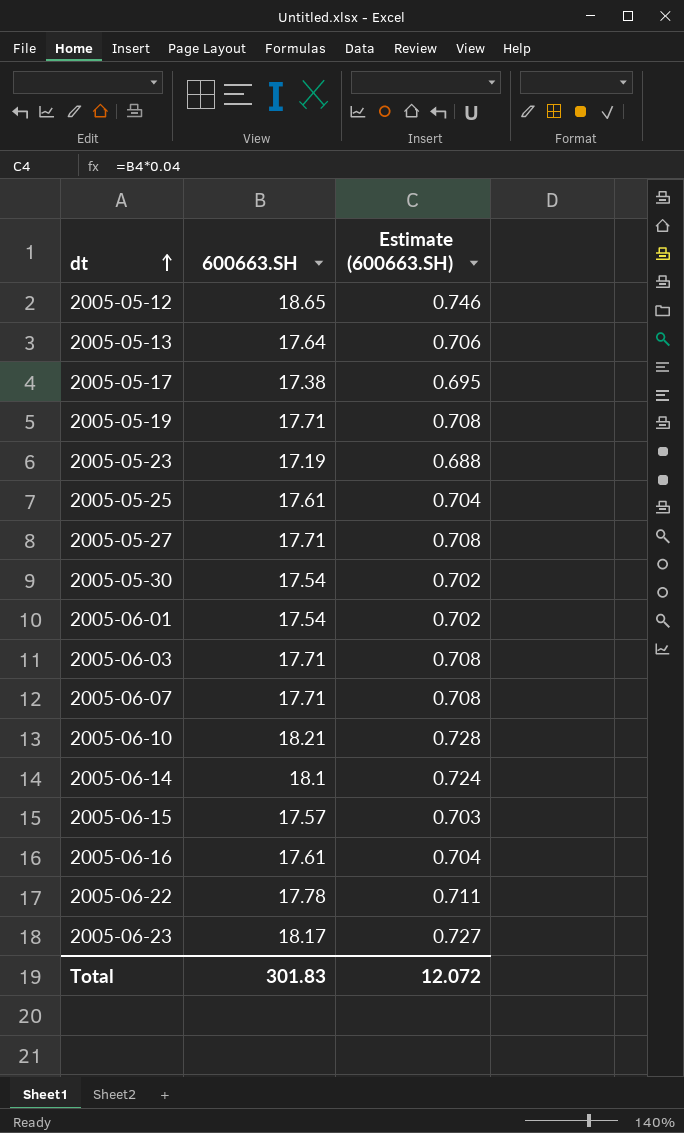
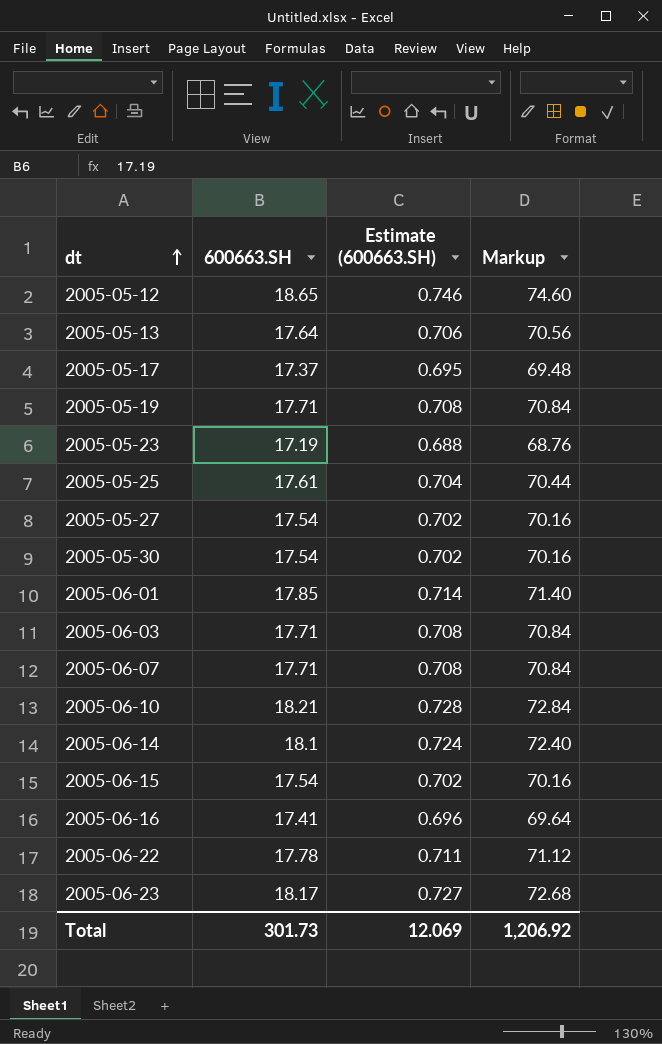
column Markup | formula: none -> [600663.SH] * 4
2005-05-17 | 600663.SH: 17.38 -> 17.37
2005-05-27 | 600663.SH: 17.71 -> 17.54
2005-05-27 | Estimate (600663.SH): 0.708 -> 0.702
2005-06-01 | 600663.SH: 17.54 -> 17.85
2005-06-01 | Estimate (600663.SH): 0.702 -> 0.714
2005-06-15 | 600663.SH: 17.57 -> 17.54
2005-06-15 | Estimate (600663.SH): 0.703 -> 0.702
2005-06-16 | 600663.SH: 17.61 -> 17.41
2005-06-16 | Estimate (600663.SH): 0.704 -> 0.696
Total | 600663.SH: 301.83 -> 301.73
Total | Estimate (600663.SH): 12.072 -> 12.069

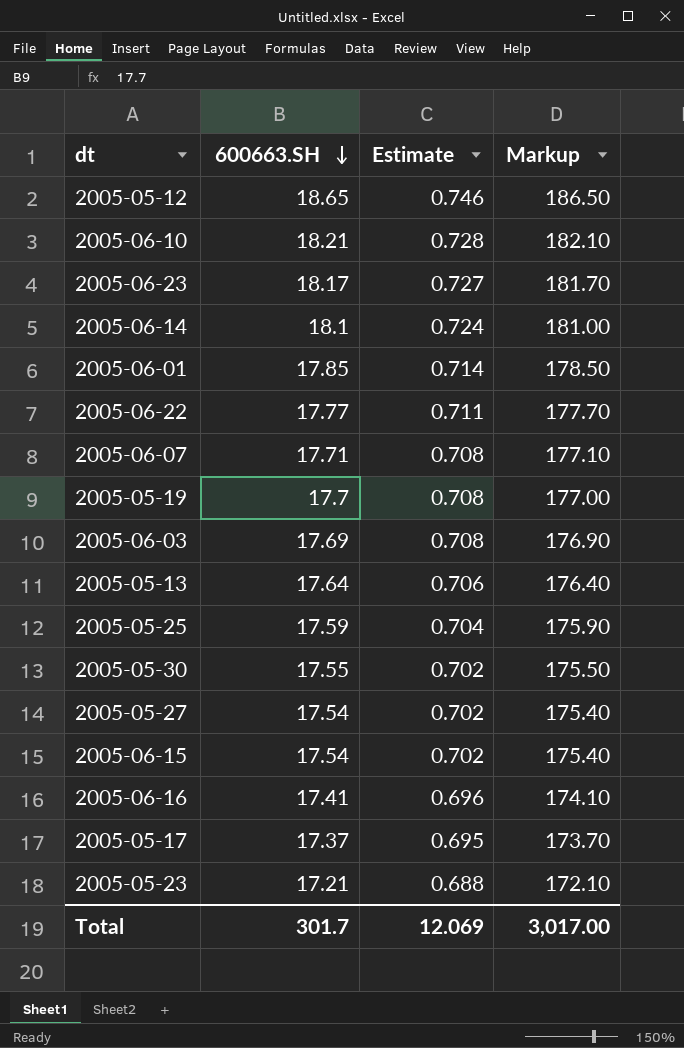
row order: dt ascending -> 600663.SH descending
column name: Estimate (600663.SH) -> Estimate
column Markup | formula: [600663.SH] * 4 -> [600663.SH] * 10
2005-06-22 | 600663.SH: 17.78 -> 17.77
2005-05-19 | 600663.SH: 17.71 -> 17.7
2005-06-03 | 600663.SH: 17.71 -> 17.69
2005-05-25 | 600663.SH: 17.61 -> 17.59
2005-05-30 | 600663.SH: 17.54 -> 17.55
2005-05-23 | 600663.SH: 17.19 -> 17.21
Total | 600663.SH: 301.73 -> 301.7
Total | Markup: 1,206.92 -> 3,017.00

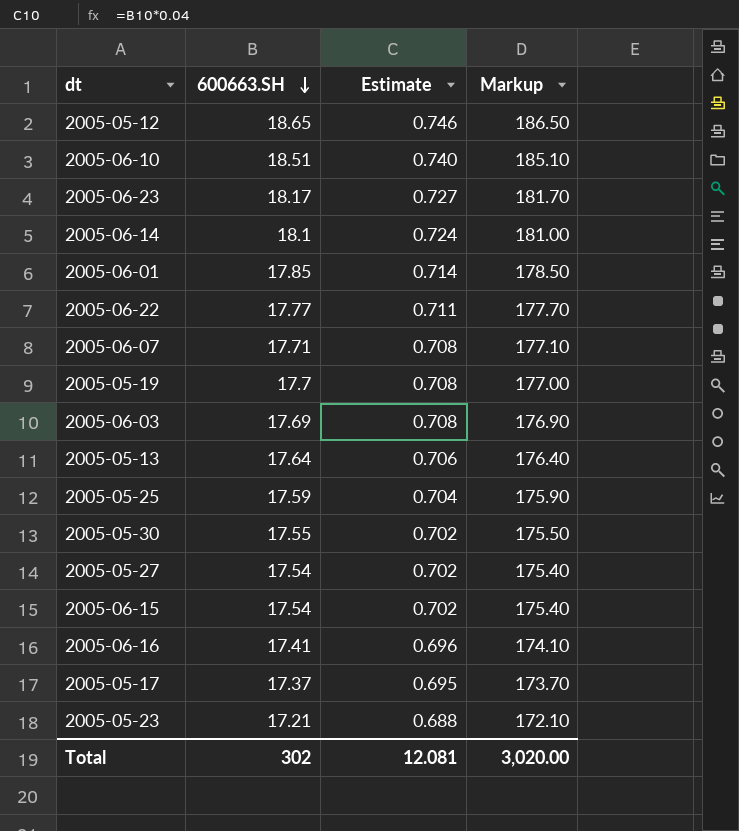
2005-06-10 | 600663.SH: 18.21 -> 18.51
2005-06-10 | Estimate: 0.728 -> 0.740
2005-06-10 | Markup: 182.10 -> 185.10
Total | 600663.SH: 301.7 -> 302
Total | Estimate: 12.069 -> 12.081
Total | Markup: 3,017.00 -> 3,020.00

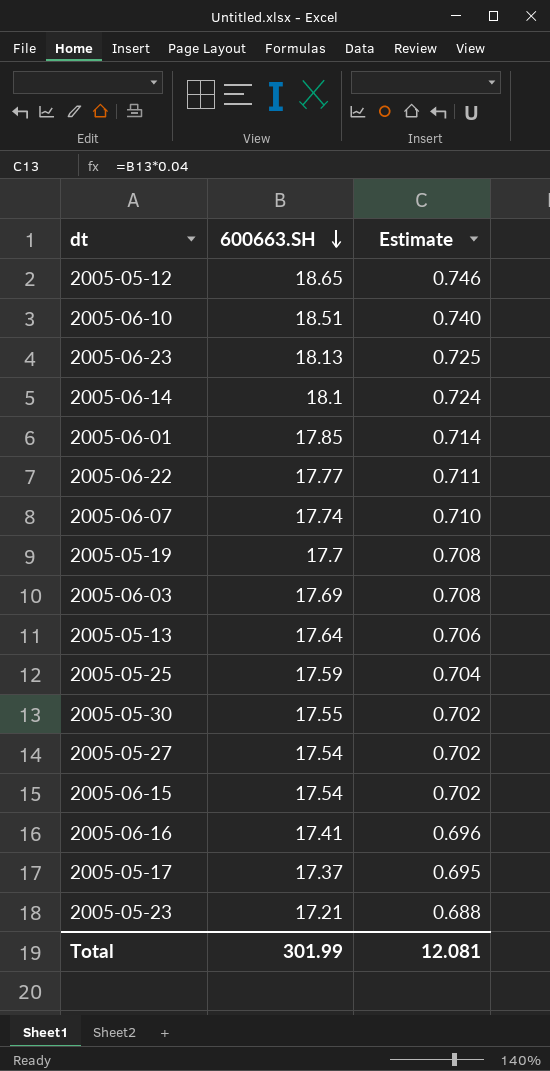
column Markup | formula: [600663.SH] * 10 -> none
2005-06-23 | 600663.SH: 18.17 -> 18.13
2005-06-23 | Estimate: 0.727 -> 0.725
2005-06-07 | 600663.SH: 17.71 -> 17.74
2005-06-07 | Estimate: 0.708 -> 0.710
Total | 600663.SH: 302 -> 301.99

